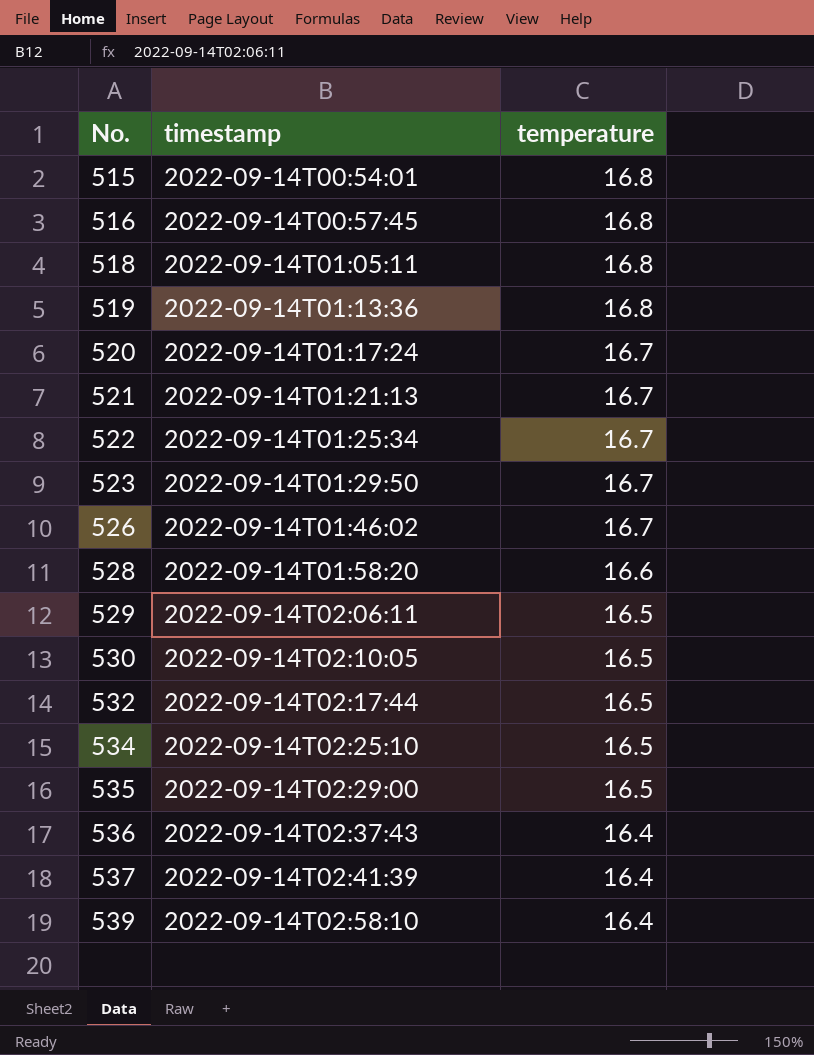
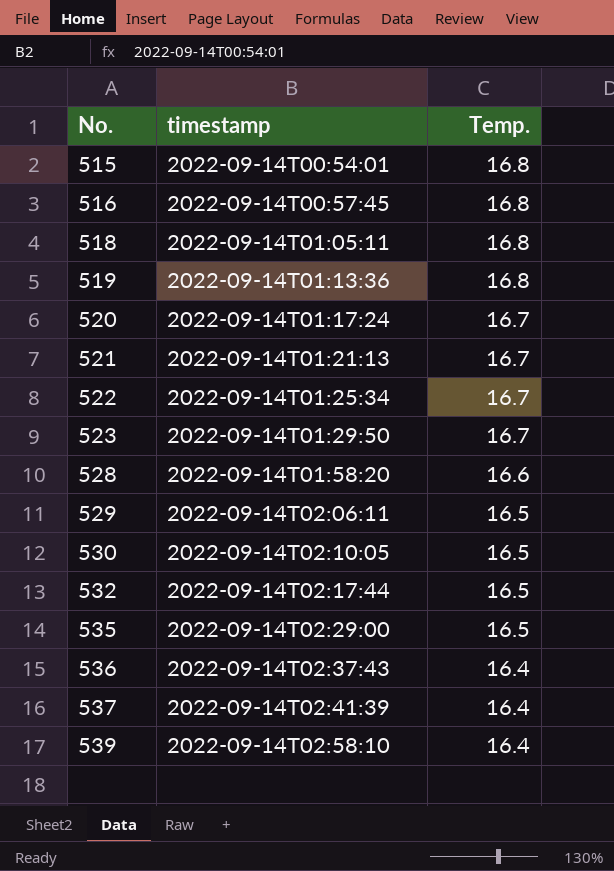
column name: temperature -> Temp.
row 526: 2022-09-14T01:46:02 | 16.7 -> none
row 534: 2022-09-14T02:25:10 | 16.5 -> none

